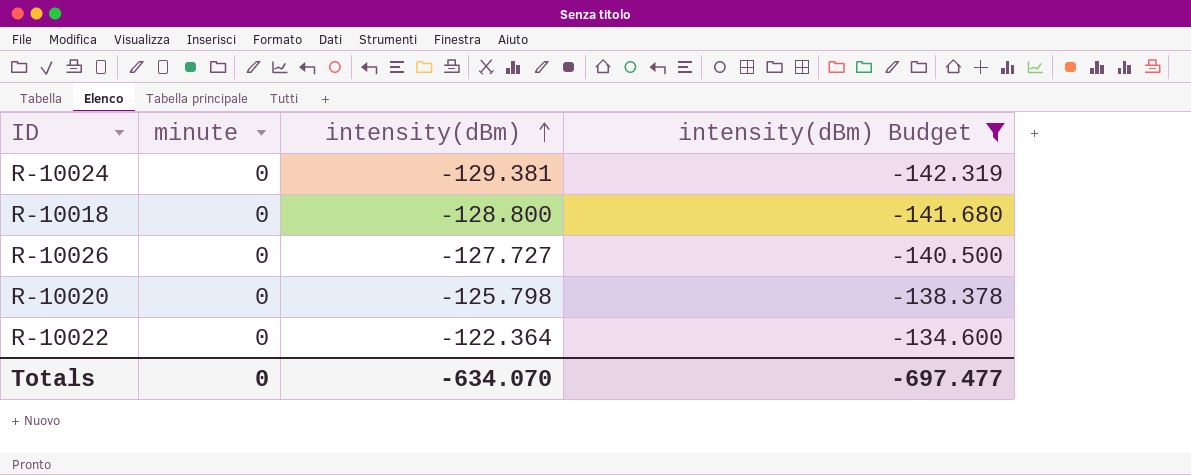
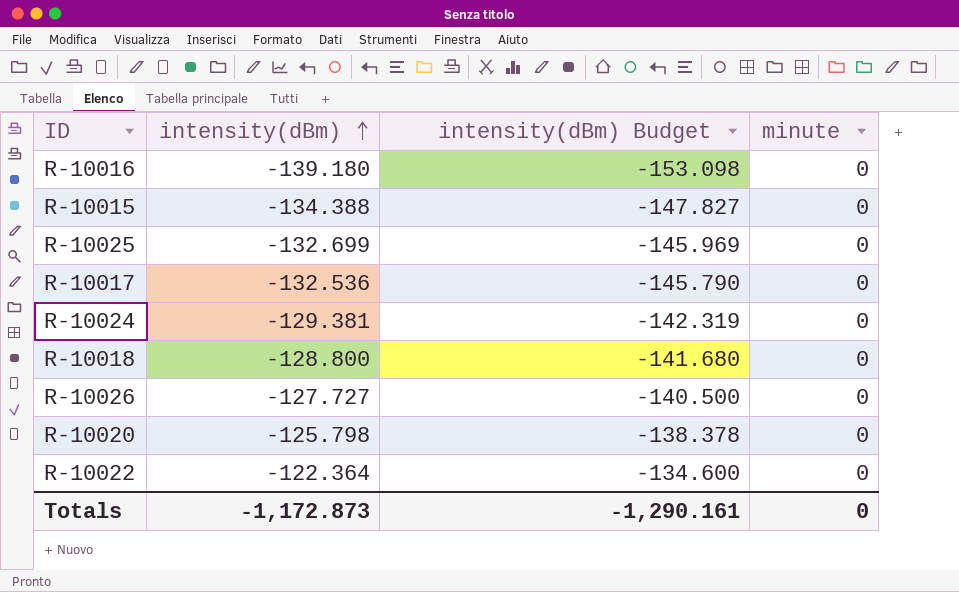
filter: intensity(dBm) Budget >= -142.319 -> none
column minute | position: 2 -> 4
Totals | intensity(dBm): -634.070 -> -1,172.873
Totals | intensity(dBm) Budget: -697.477 -> -1,290.161

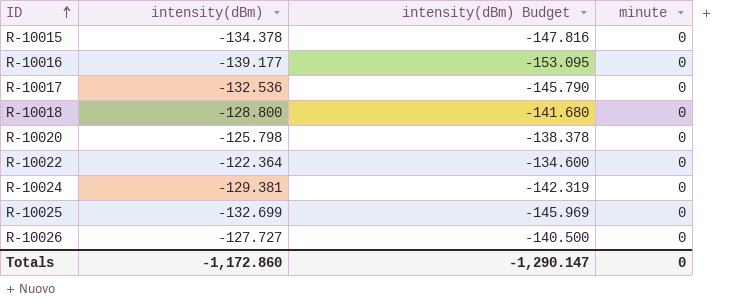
row order: intensity(dBm) ascending -> ID ascending
R-10015 | intensity(dBm): -134.388 -> -134.378
R-10015 | intensity(dBm) Budget: -147.827 -> -147.816
R-10016 | intensity(dBm): -139.180 -> -139.177
R-10016 | intensity(dBm) Budget: -153.098 -> -153.095
Totals | intensity(dBm): -1,172.873 -> -1,172.860
Totals | intensity(dBm) Budget: -1,290.161 -> -1,290.147

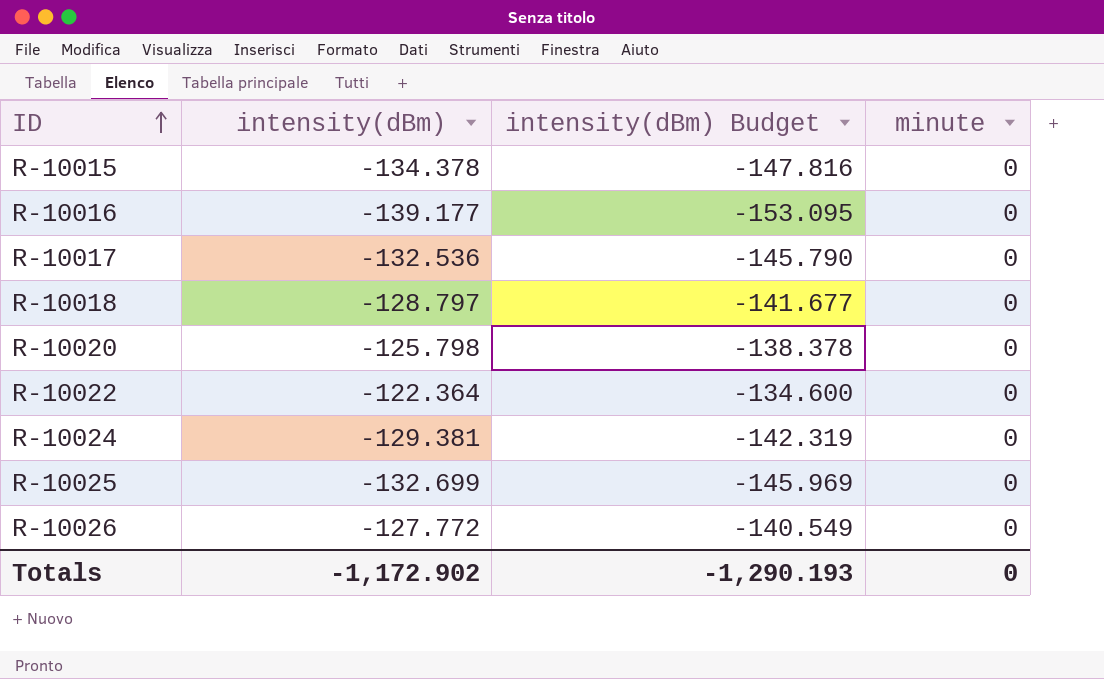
R-10018 | intensity(dBm): -128.800 -> -128.797
R-10018 | intensity(dBm) Budget: -141.680 -> -141.677
R-10026 | intensity(dBm): -127.727 -> -127.772
R-10026 | intensity(dBm) Budget: -140.500 -> -140.549
Totals | intensity(dBm): -1,172.860 -> -1,172.902
Totals | intensity(dBm) Budget: -1,290.147 -> -1,290.193

